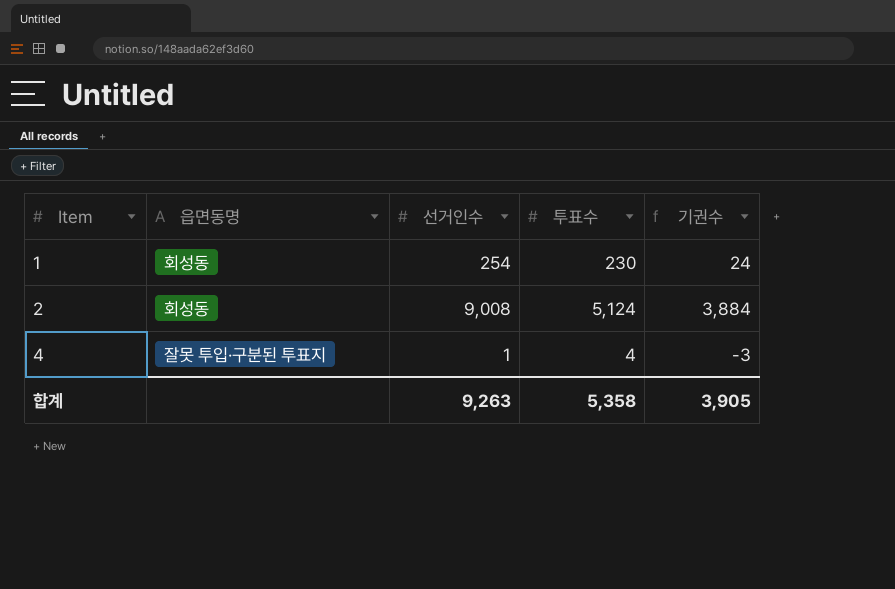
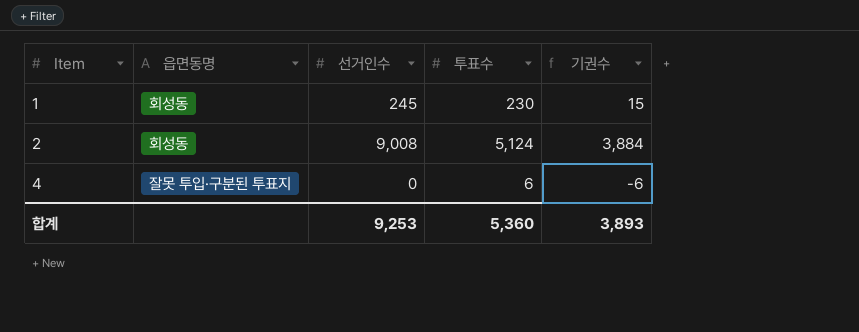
1 | 선거인수: 254 -> 245
1 | 기권수: 24 -> 15
4 | 선거인수: 1 -> 0
4 | 투표수: 4 -> 6
4 | 기권수: -3 -> -6
합계 | 선거인수: 9,263 -> 9,253
합계 | 투표수: 5,358 -> 5,360
합계 | 기권수: 3,905 -> 3,893

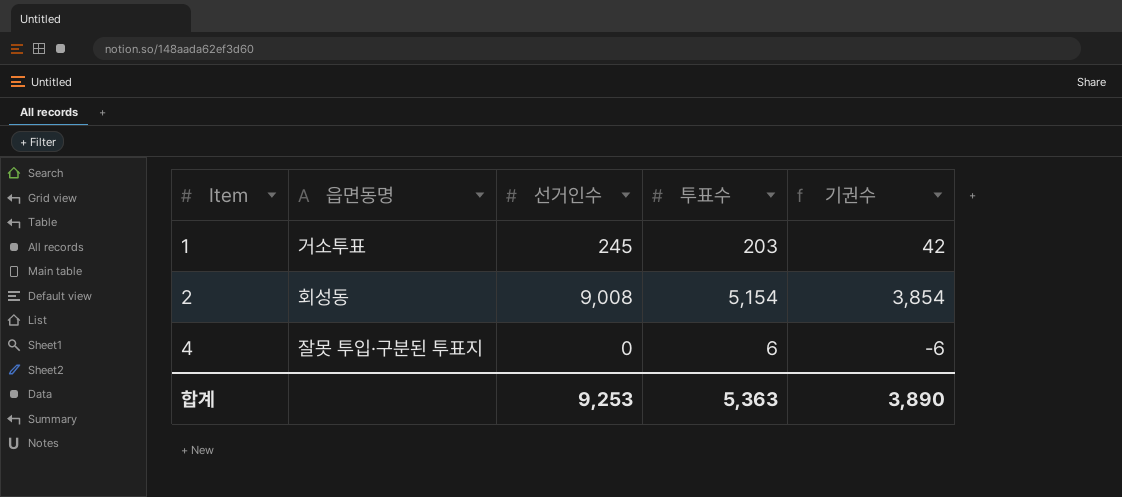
1 | 읍면동명: 회성동 -> 거소투표
1 | 투표수: 230 -> 203
1 | 기권수: 15 -> 42
2 | 투표수: 5,124 -> 5,154
2 | 기권수: 3,884 -> 3,854
합계 | 투표수: 5,360 -> 5,363
합계 | 기권수: 3,893 -> 3,890

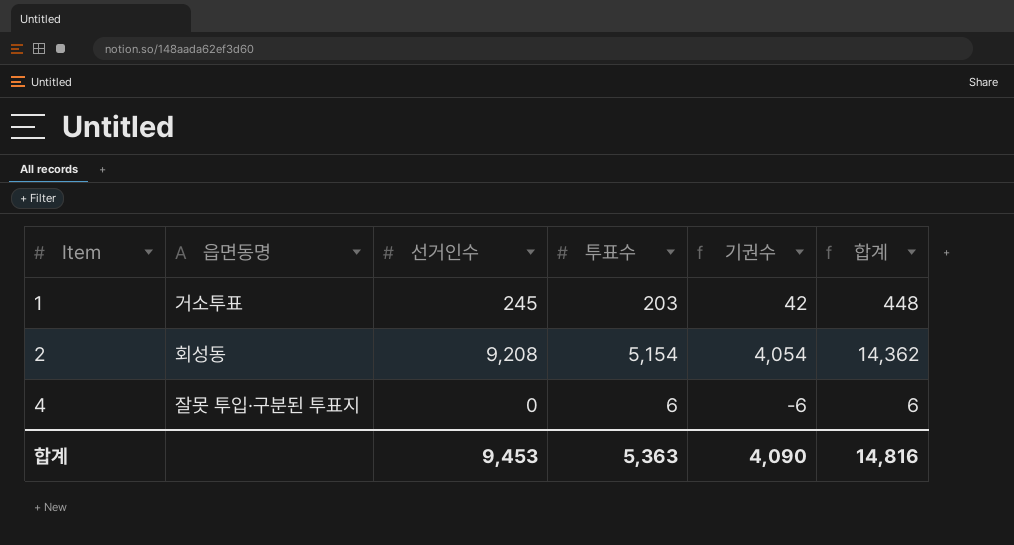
column 합계 | formula: none -> [선거인수] + [투표수]
2 | 선거인수: 9,008 -> 9,208
2 | 기권수: 3,854 -> 4,054
합계 | 선거인수: 9,253 -> 9,453
합계 | 기권수: 3,890 -> 4,090

